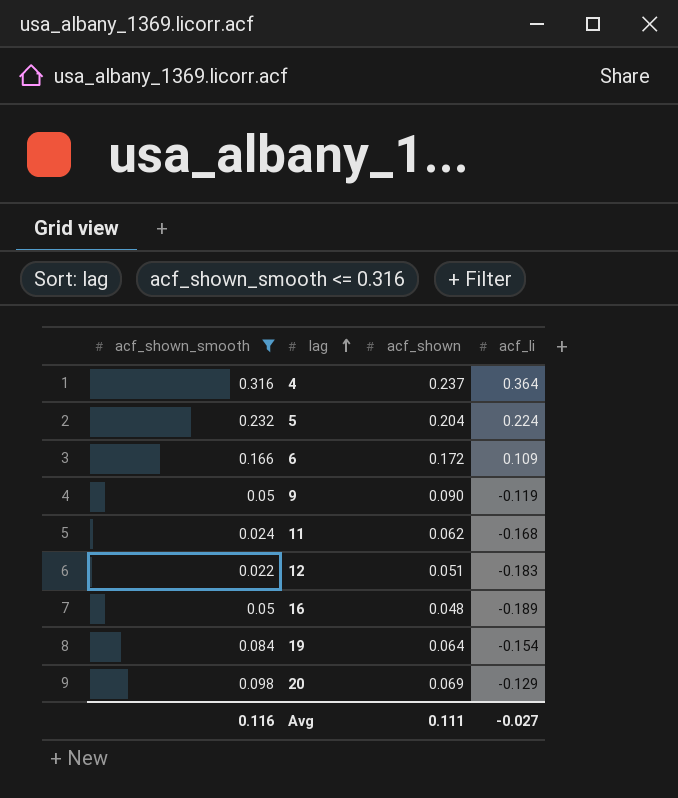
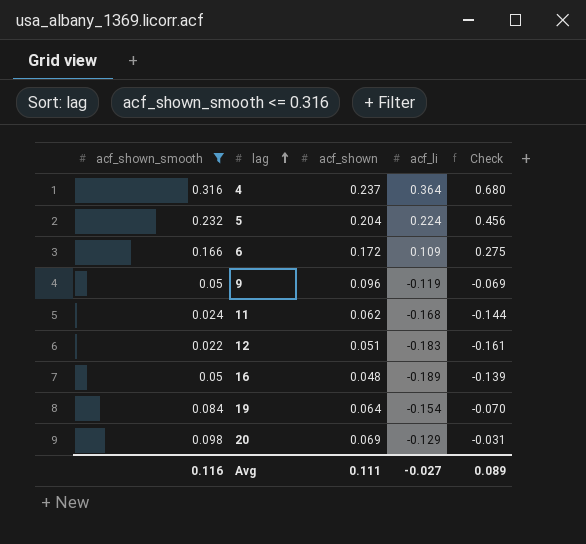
column Check | formula: none -> [acf_shown_smooth] + [acf_li]
9 | acf_shown: 0.090 -> 0.096

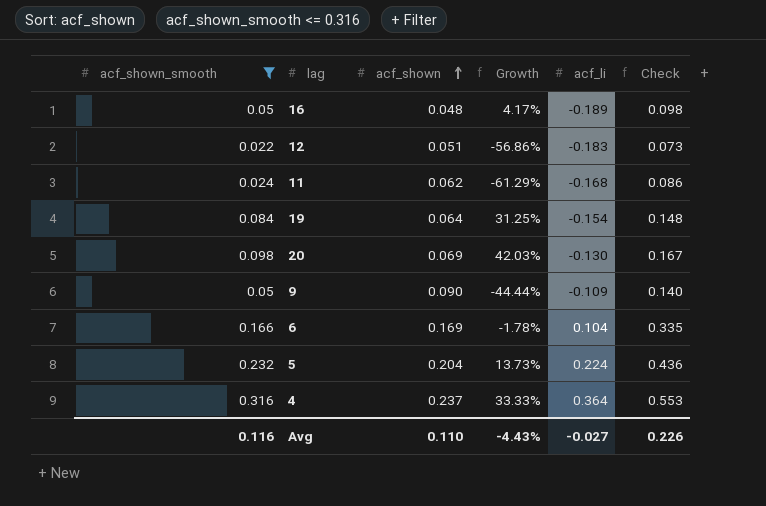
row order: lag ascending -> acf_shown ascending
column Growth | formula: none -> ([acf_shown_smooth] - [acf_shown]) / [acf_shown]
column Check | formula: [acf_shown_smooth] + [acf_li] -> [acf_shown_smooth] + [acf_shown]
20 | acf_li: -0.129 -> -0.130
9 | acf_shown: 0.096 -> 0.090
9 | acf_li: -0.119 -> -0.109
6 | acf_shown: 0.172 -> 0.169
6 | acf_li: 0.109 -> 0.104
Avg | acf_shown: 0.111 -> 0.110
Avg | Check: 0.089 -> 0.226

